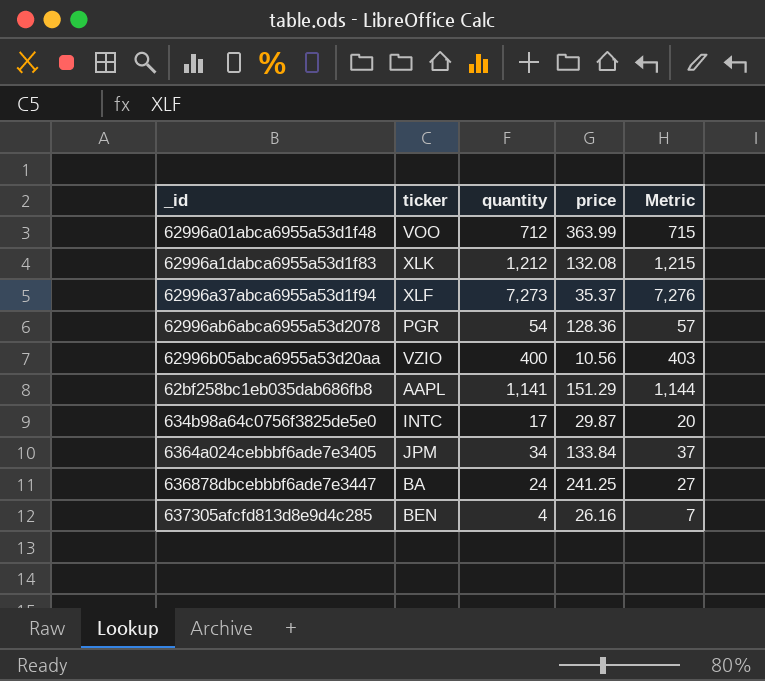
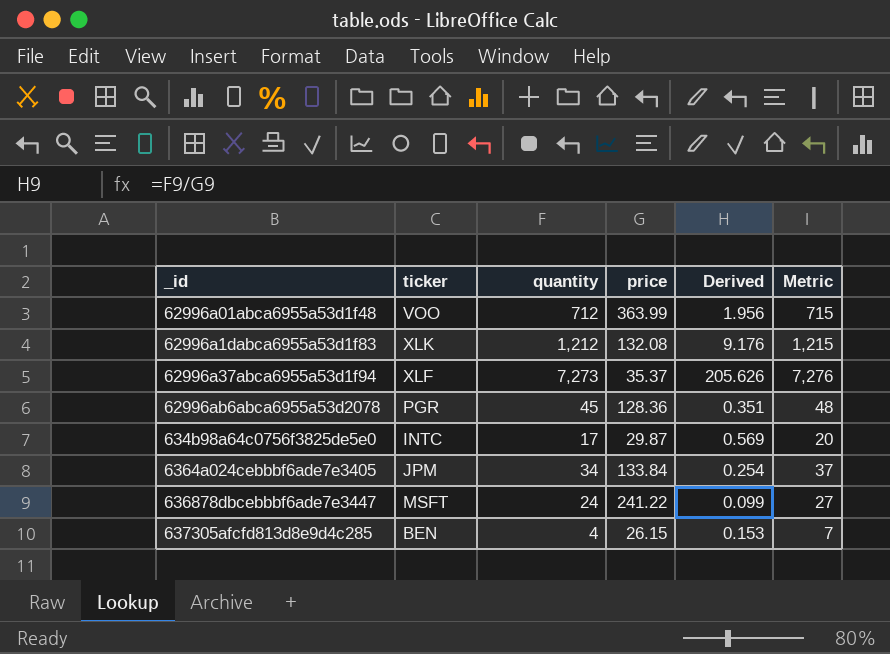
column Derived | formula: none -> [quantity] / [price]
row 62996b05abca6955a53d20aa: VZIO | 400 | 10.56 | 403 -> none
row 62bf258bc1eb035dab686fb8: AAPL | 1,141 | 151.29 | 1,144 -> none
62996ab6abca6955a53d2078 | quantity: 54 -> 45
62996ab6abca6955a53d2078 | Metric: 57 -> 48
636878dbcebbbf6ade7e3447 | ticker: BA -> MSFT
636878dbcebbbf6ade7e3447 | price: 241.25 -> 241.22
637305afcfd813d8e9d4c285 | price: 26.16 -> 26.15

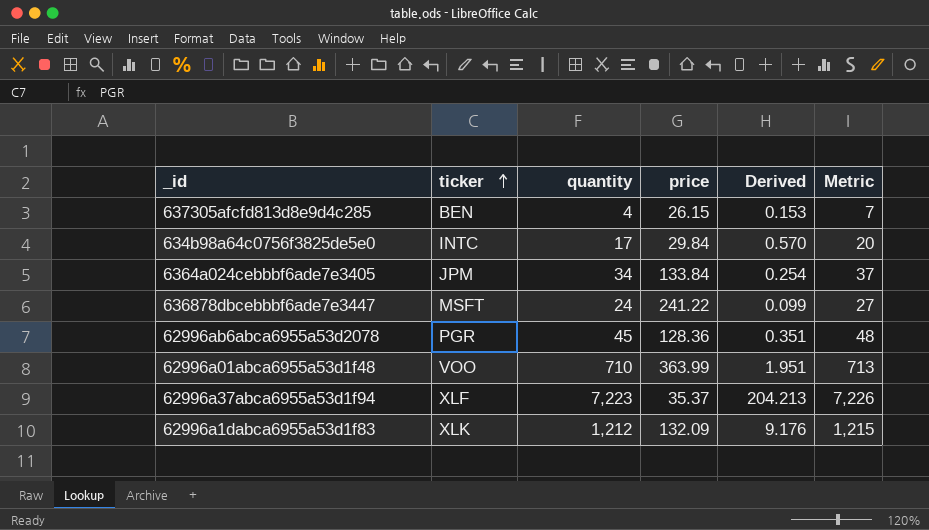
row order: none -> ticker ascending
634b98a64c0756f3825de5e0 | price: 29.87 -> 29.84
634b98a64c0756f3825de5e0 | Derived: 0.569 -> 0.570
62996a01abca6955a53d1f48 | quantity: 712 -> 710
62996a01abca6955a53d1f48 | Derived: 1.956 -> 1.951
62996a01abca6955a53d1f48 | Metric: 715 -> 713
62996a37abca6955a53d1f94 | quantity: 7,273 -> 7,223
62996a37abca6955a53d1f94 | Derived: 205.626 -> 204.213
62996a37abca6955a53d1f94 | Metric: 7,276 -> 7,226
62996a1dabca6955a53d1f83 | price: 132.08 -> 132.09

